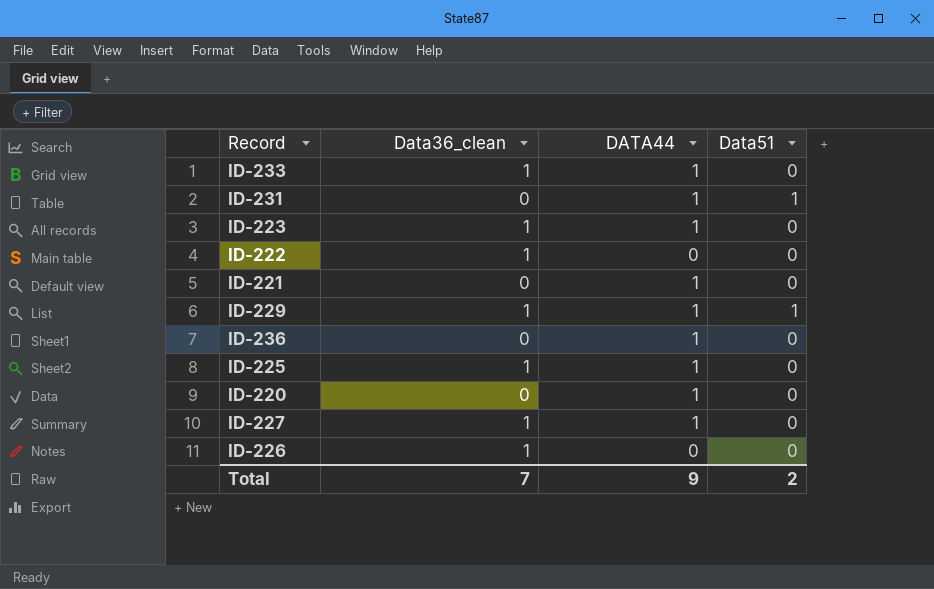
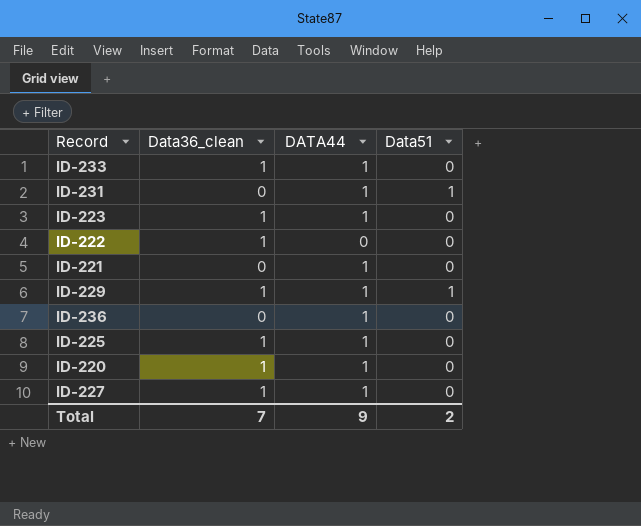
row ID-226: 1 | 0 | 0 -> none
ID-220 | Data36_clean: 0 -> 1

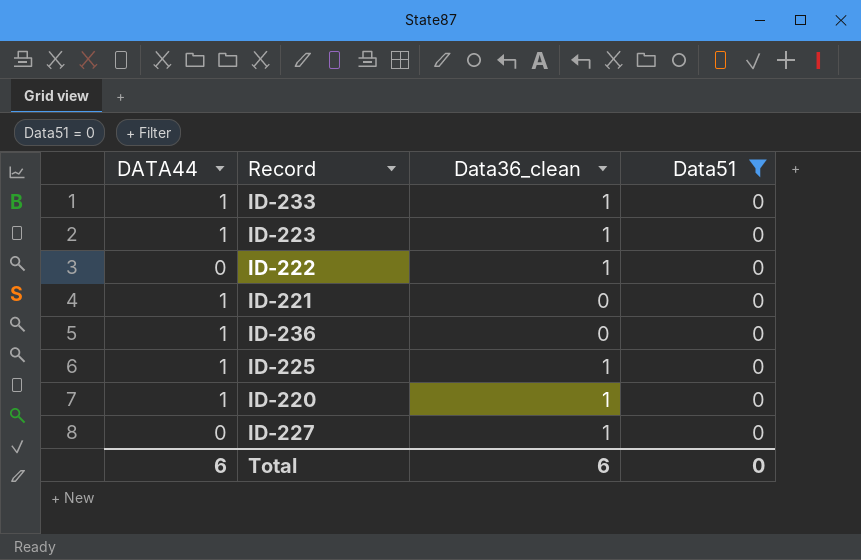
filter: none -> Data51 = 0
column DATA44 | position: 3 -> 1
ID-227 | DATA44: 1 -> 0
Total | DATA44: 9 -> 6
Total | Data36_clean: 7 -> 6
Total | Data51: 2 -> 0

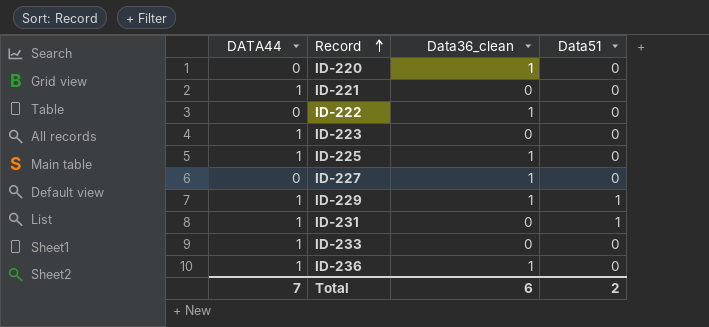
filter: Data51 = 0 -> none
row order: none -> Record ascending
ID-220 | DATA44: 1 -> 0
ID-223 | Data36_clean: 1 -> 0
ID-233 | Data36_clean: 1 -> 0
ID-236 | Data36_clean: 0 -> 1
Total | DATA44: 6 -> 7
Total | Data51: 0 -> 2

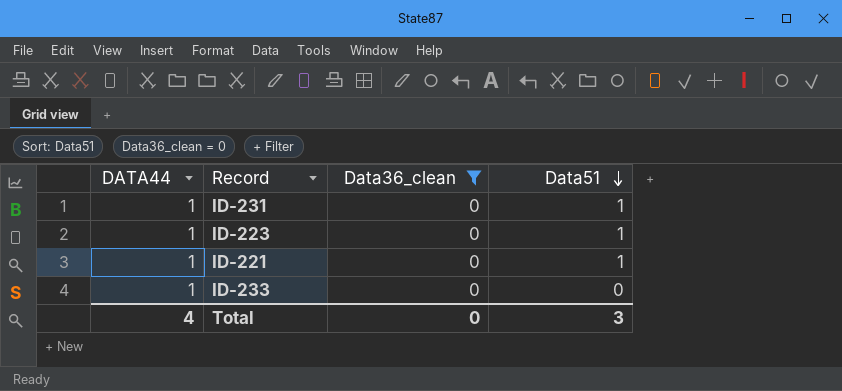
filter: none -> Data36_clean = 0
row order: Record ascending -> Data51 descending
ID-223 | Data51: 0 -> 1
ID-221 | Data51: 0 -> 1
Total | DATA44: 7 -> 4
Total | Data36_clean: 6 -> 0
Total | Data51: 2 -> 3

